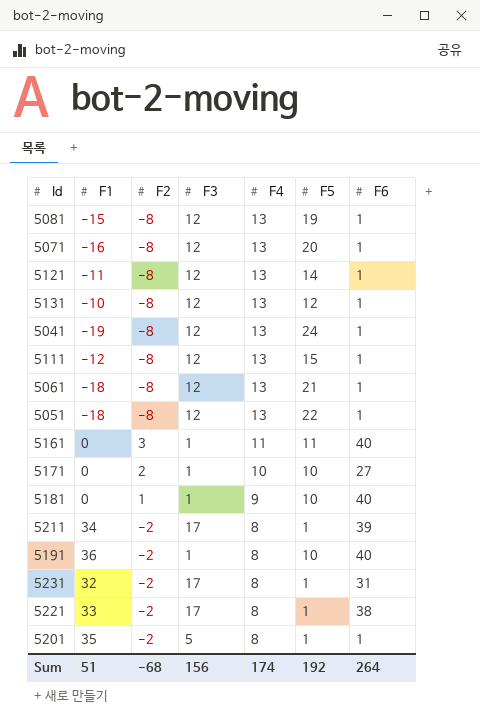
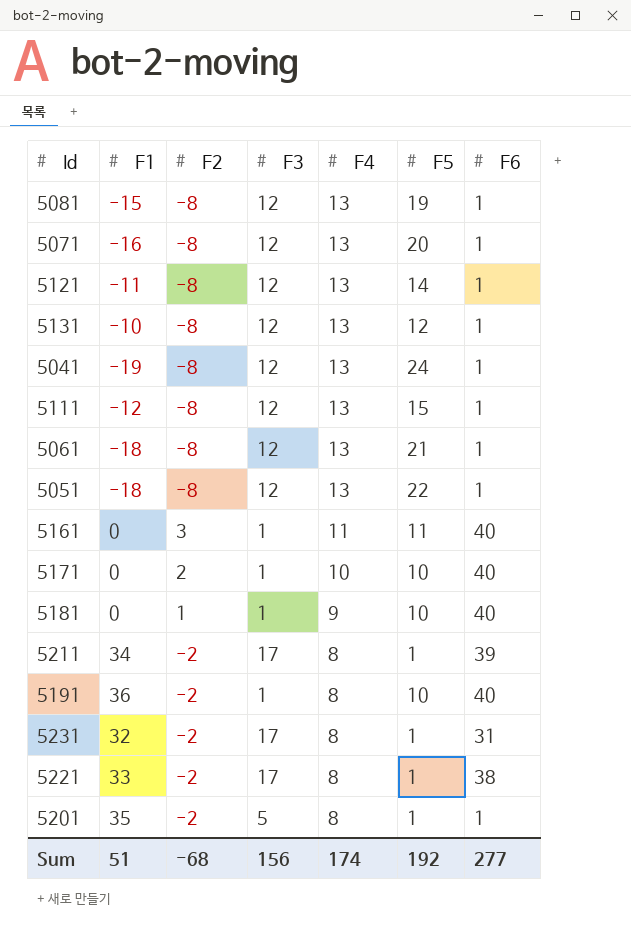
5171 | F6: 27 -> 40
Sum | F6: 264 -> 277

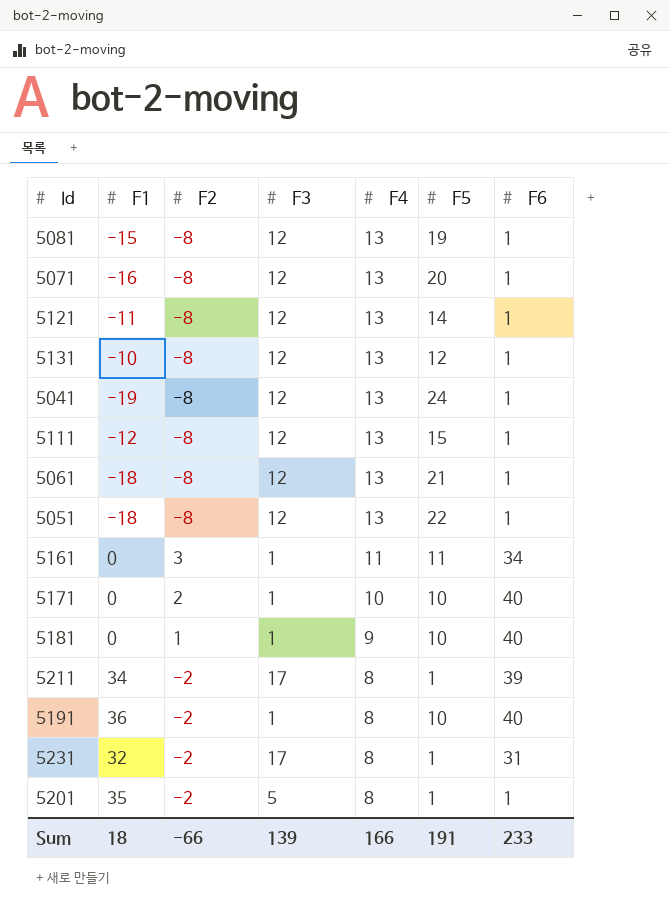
row 5221: 33 | -2 | 17 | 8 | 1 | 38 -> none
5161 | F6: 40 -> 34
Sum | F1: 51 -> 18
Sum | F2: -68 -> -66
Sum | F3: 156 -> 139
Sum | F4: 174 -> 166
Sum | F5: 192 -> 191
Sum | F6: 277 -> 233

